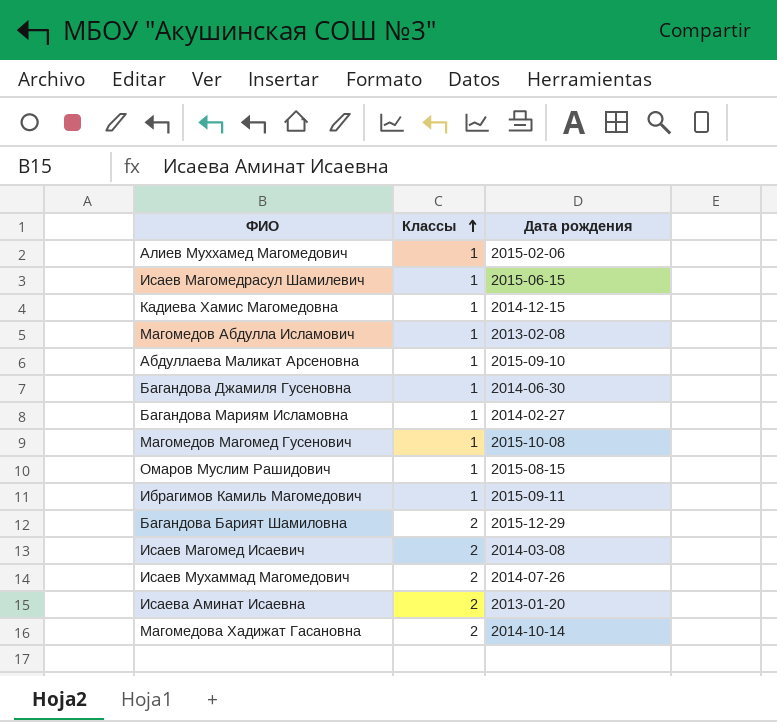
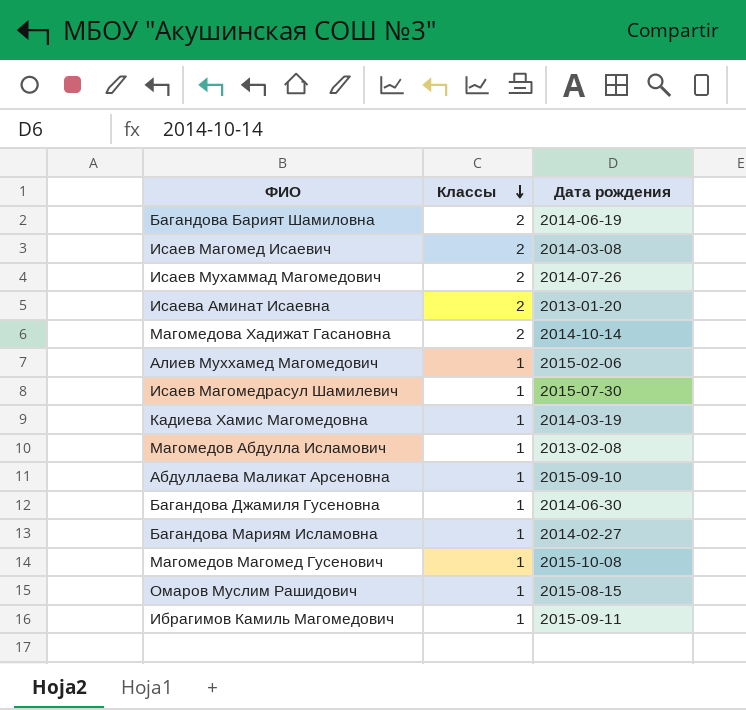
row order: Классы ascending -> Классы descending
Багандова Барият Шамиловна | Дата рождения: 2015-12-29 -> 2014-06-19
Исаев Магомедрасул Шамилевич | Дата рождения: 2015-06-15 -> 2015-07-30
Кадиева Хамис Магомедовна | Дата рождения: 2014-12-15 -> 2014-03-19

